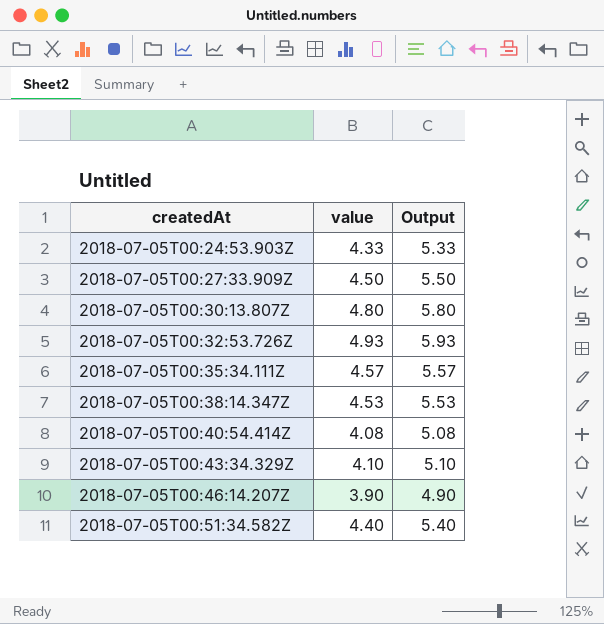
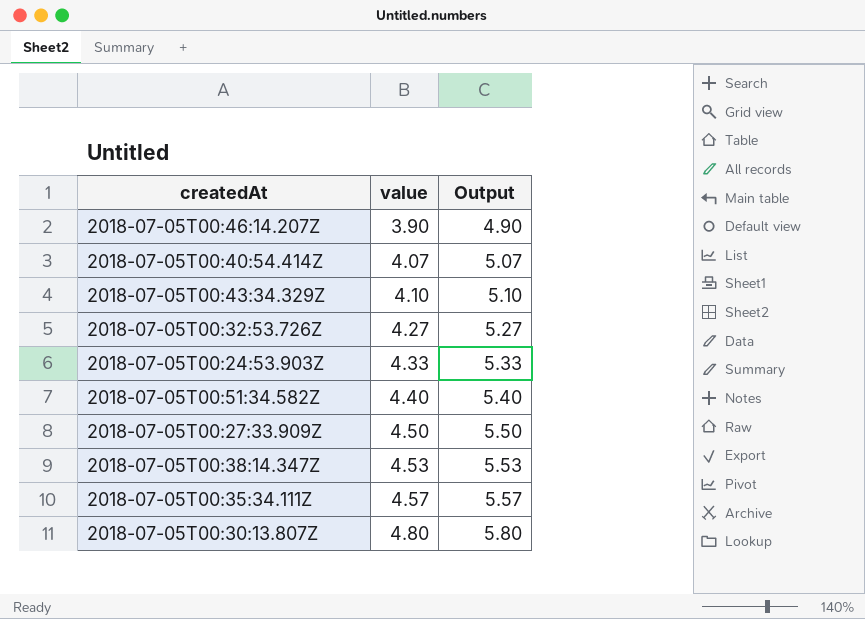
row order: createdAt ascending -> value ascending
2018-07-05T00:40:54.414Z | value: 4.08 -> 4.07
2018-07-05T00:40:54.414Z | Output: 5.08 -> 5.07
2018-07-05T00:32:53.726Z | value: 4.93 -> 4.27
2018-07-05T00:32:53.726Z | Output: 5.93 -> 5.27

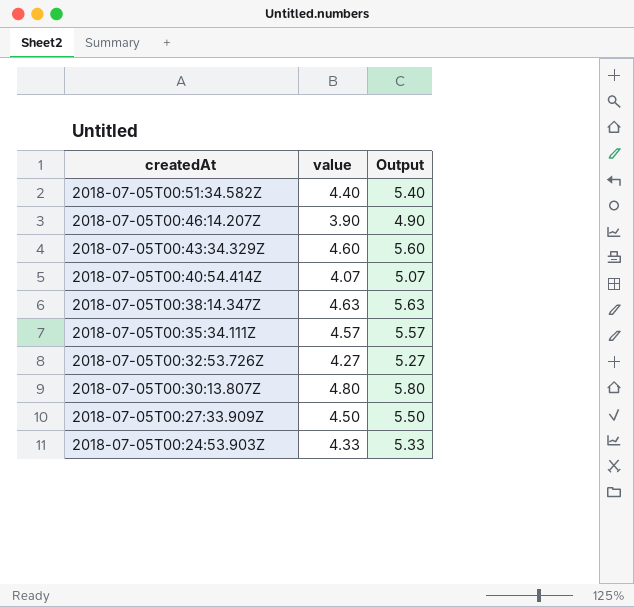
row order: value ascending -> createdAt descending
2018-07-05T00:43:34.329Z | value: 4.10 -> 4.60
2018-07-05T00:43:34.329Z | Output: 5.10 -> 5.60
2018-07-05T00:38:14.347Z | value: 4.53 -> 4.63
2018-07-05T00:38:14.347Z | Output: 5.53 -> 5.63

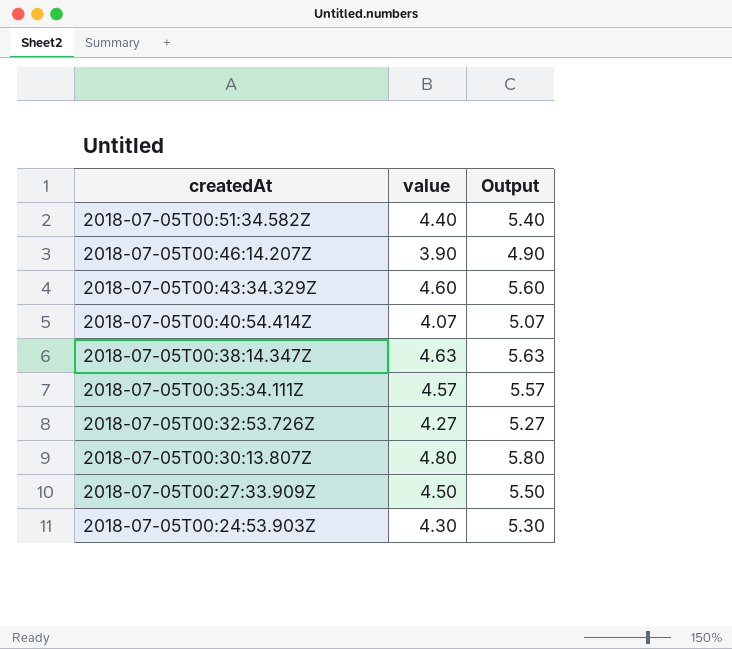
2018-07-05T00:24:53.903Z | value: 4.33 -> 4.30
2018-07-05T00:24:53.903Z | Output: 5.33 -> 5.30

